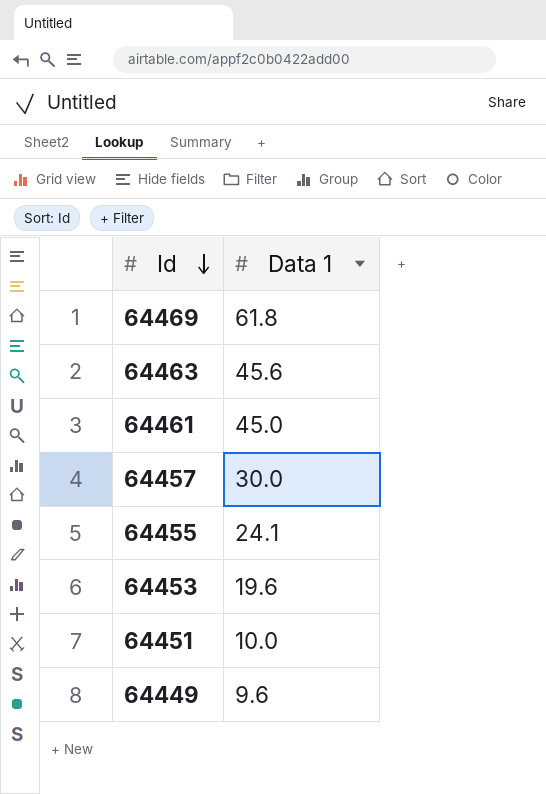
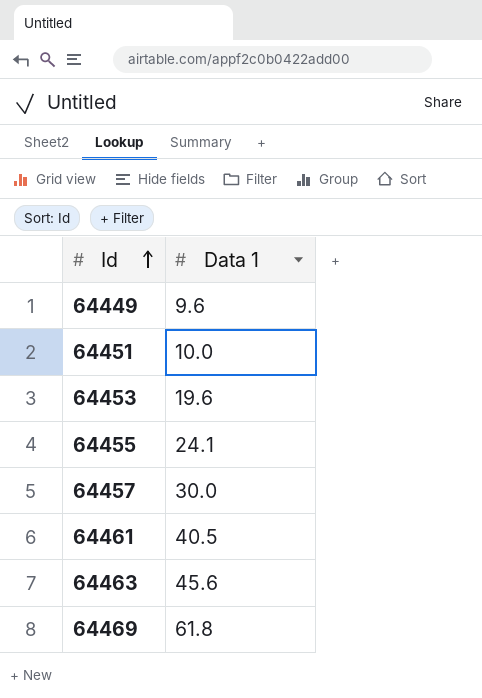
row order: Id descending -> Id ascending
64461 | Data 1: 45.0 -> 40.5

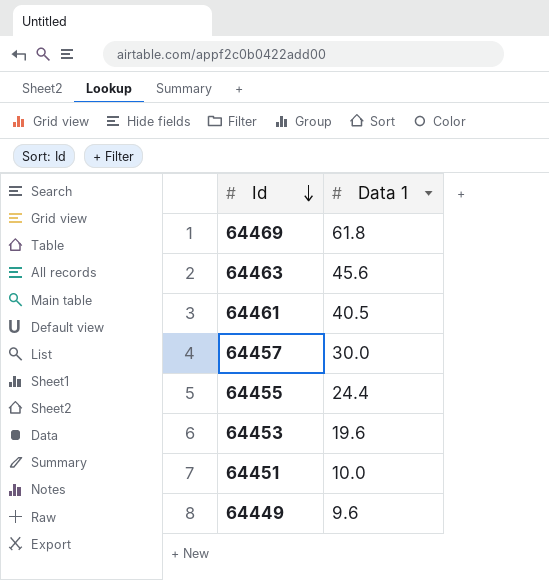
row order: Id ascending -> Id descending
64455 | Data 1: 24.1 -> 24.4

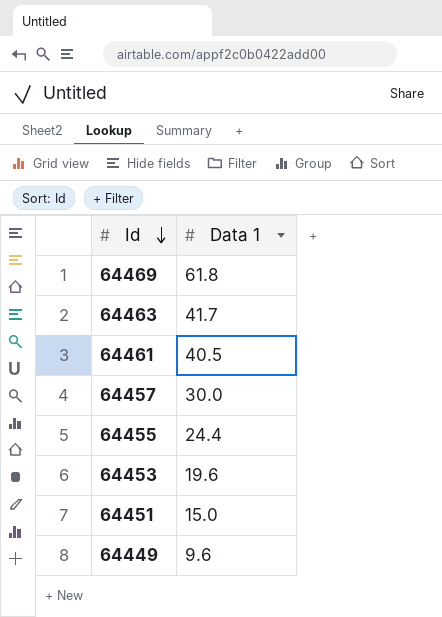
64463 | Data 1: 45.6 -> 41.7
64451 | Data 1: 10.0 -> 15.0

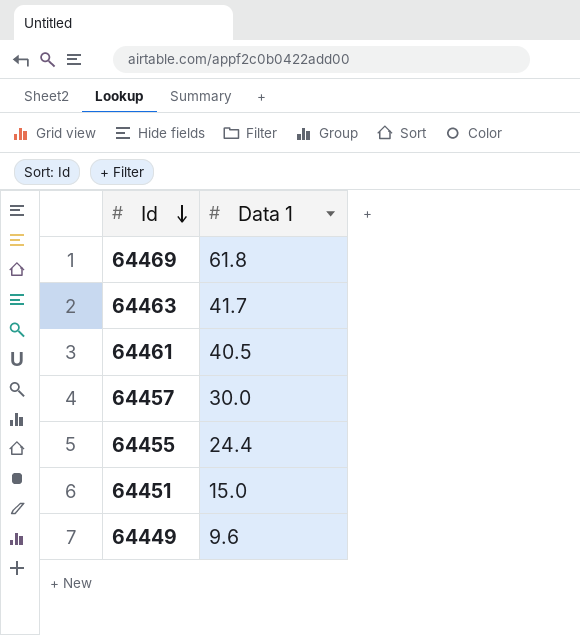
row 64453: 19.6 -> none

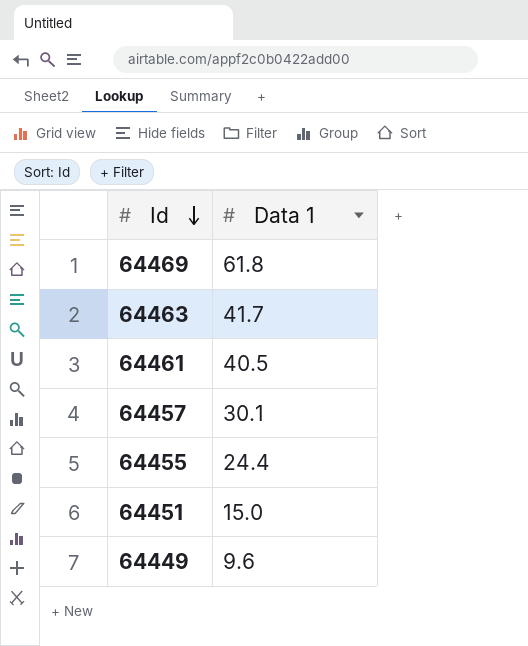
64457 | Data 1: 30.0 -> 30.1

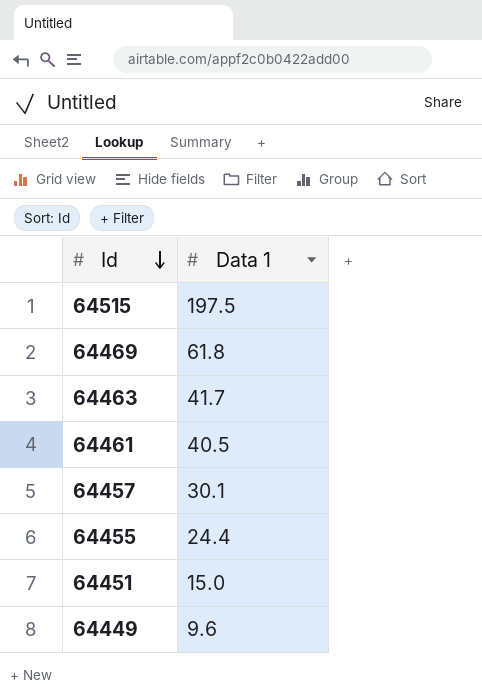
row 64515: none -> 197.5

